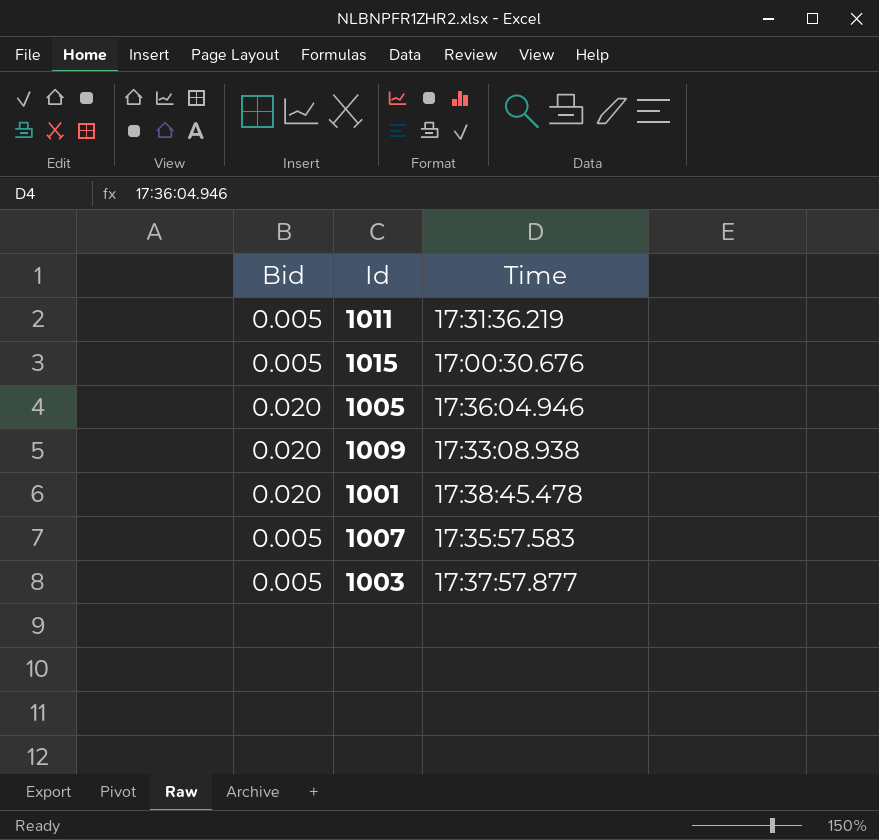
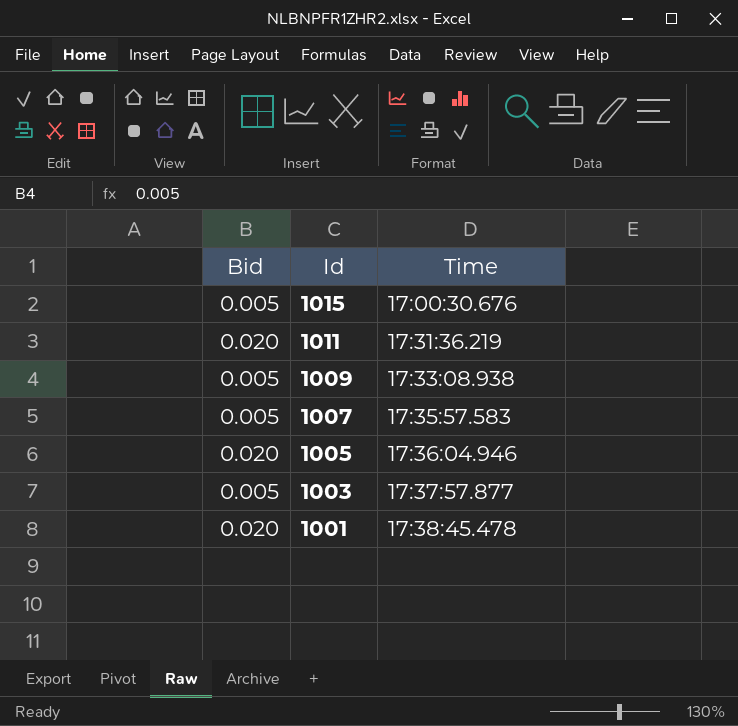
row order: none -> Id descending
1011 | Bid: 0.005 -> 0.020
1009 | Bid: 0.020 -> 0.005

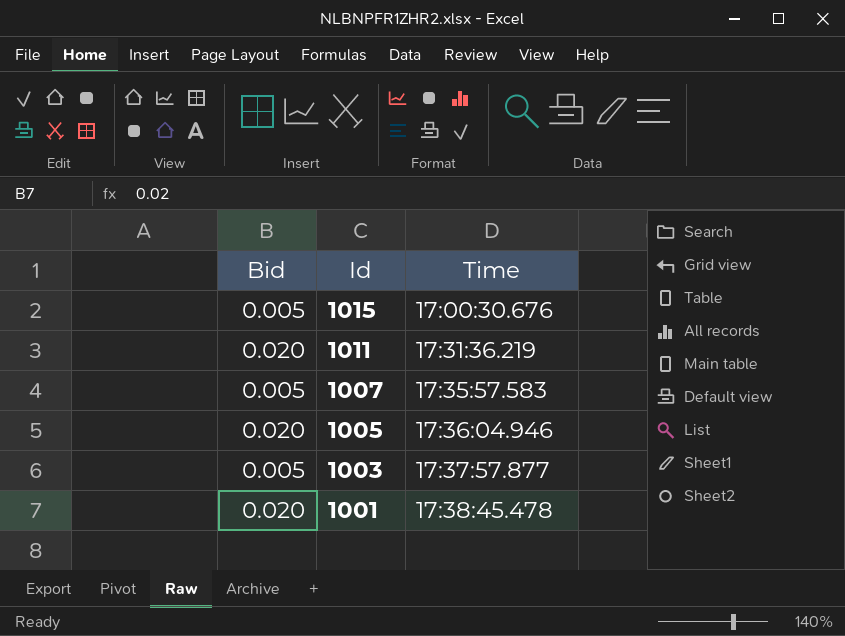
row 1009: 0.005 | 17:33:08.938 -> none

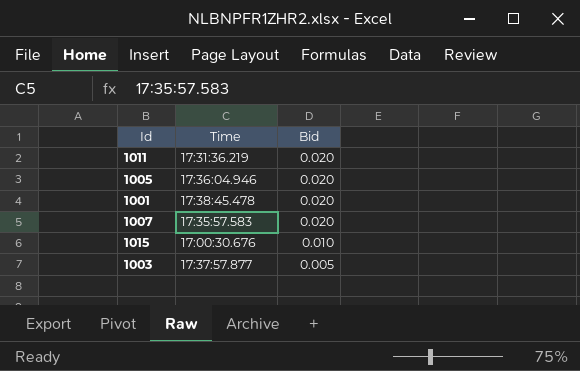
row order: Id descending -> Bid descending
column Bid | position: 1 -> 3
1007 | Bid: 0.005 -> 0.020
1015 | Bid: 0.005 -> 0.010

